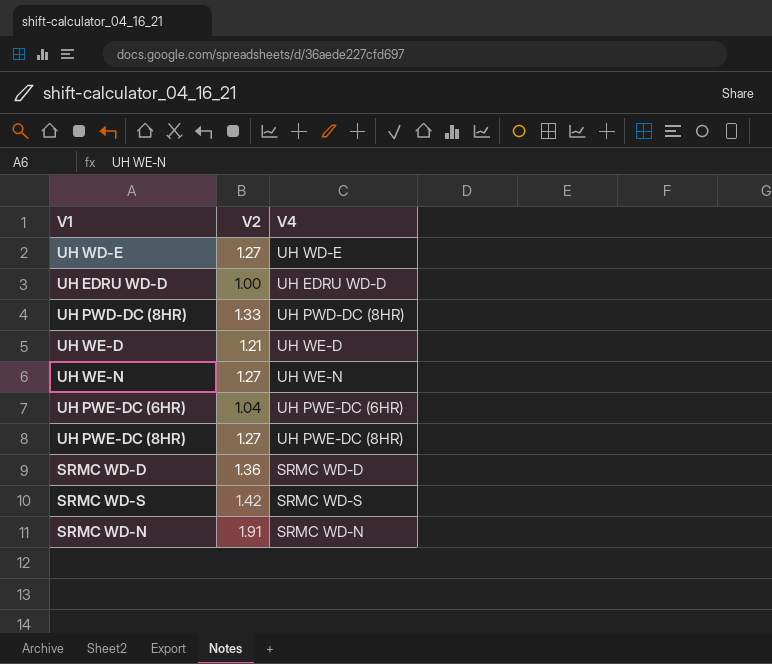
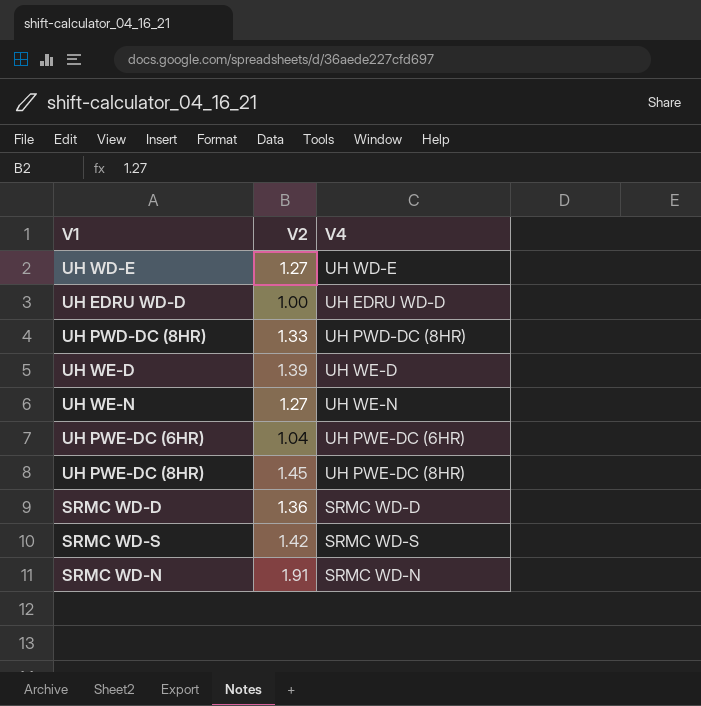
UH WE-D | V2: 1.21 -> 1.39
UH PWE-DC (8HR) | V2: 1.27 -> 1.45

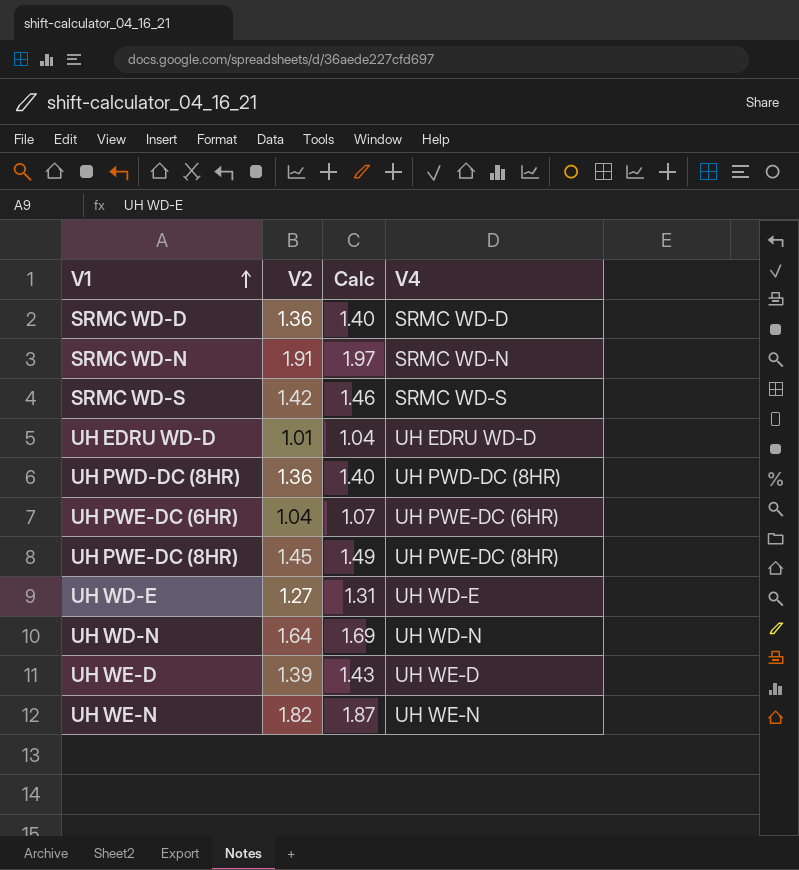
row order: none -> V1 ascending
column Calc | formula: none -> [V2] * 1.03
UH EDRU WD-D | V2: 1.00 -> 1.01
UH PWD-DC (8HR) | V2: 1.33 -> 1.36
row UH WD-N: none -> 1.64 | 1.69 | UH WD-N
UH WE-N | V2: 1.27 -> 1.82

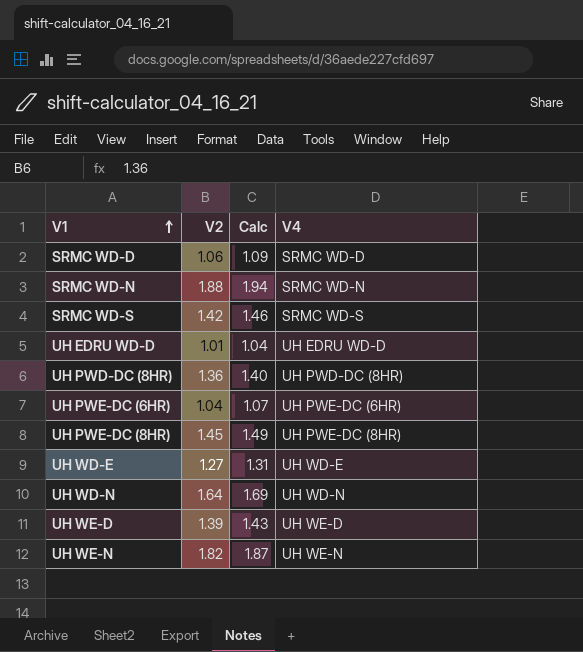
SRMC WD-D | V2: 1.36 -> 1.06
SRMC WD-D | Calc: 1.40 -> 1.09
SRMC WD-N | V2: 1.91 -> 1.88
SRMC WD-N | Calc: 1.97 -> 1.94

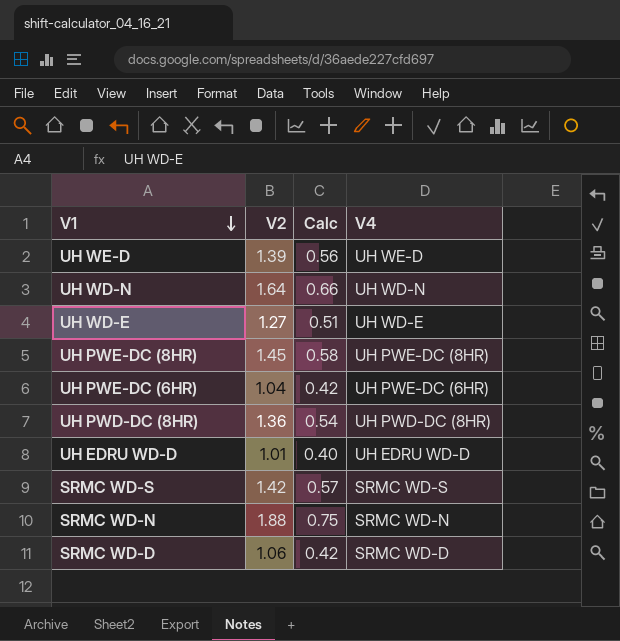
row order: V1 ascending -> V1 descending
column Calc | formula: [V2] * 1.03 -> [V2] * 0.4
row UH WE-N: 1.82 | 1.87 | UH WE-N -> none

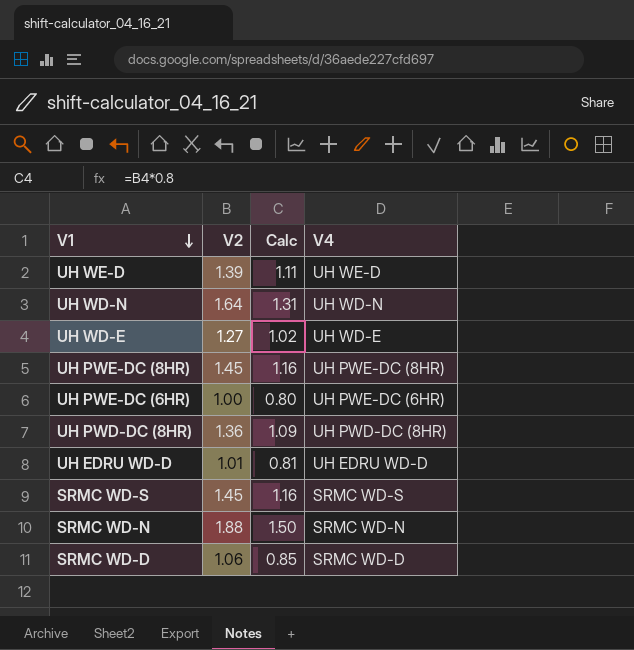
column Calc | formula: [V2] * 0.4 -> [V2] * 0.8
UH PWE-DC (6HR) | V2: 1.04 -> 1.00
SRMC WD-S | V2: 1.42 -> 1.45

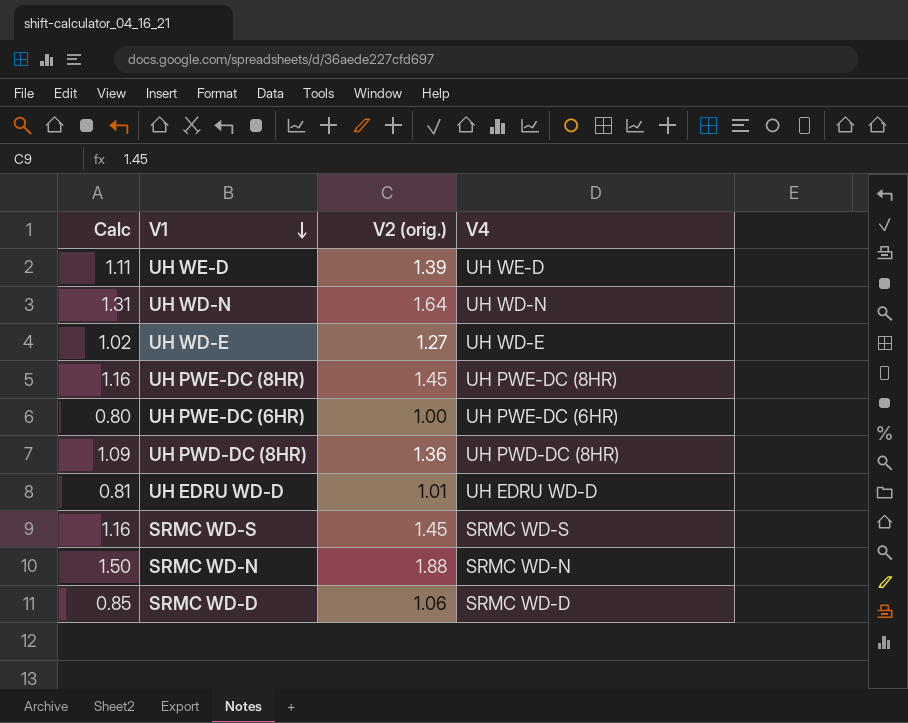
column Calc | position: 3 -> 1
column name: V2 -> V2 (orig.)

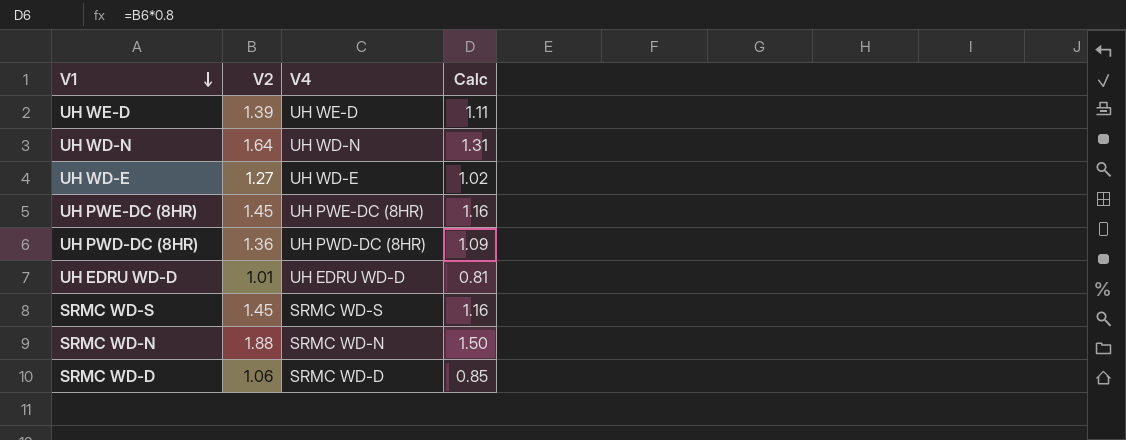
column name: V2 (orig.) -> V2
column Calc | position: 1 -> 4
row UH PWE-DC (6HR): 0.80 | 1.00 | UH PWE-DC (6HR) -> none

